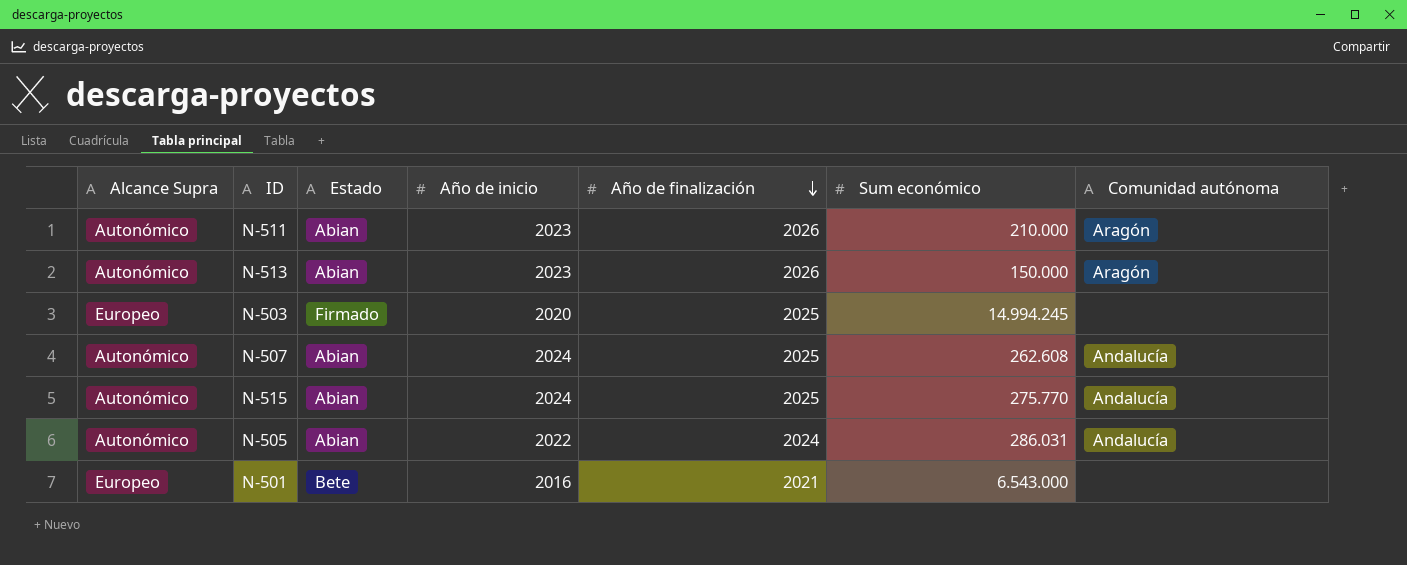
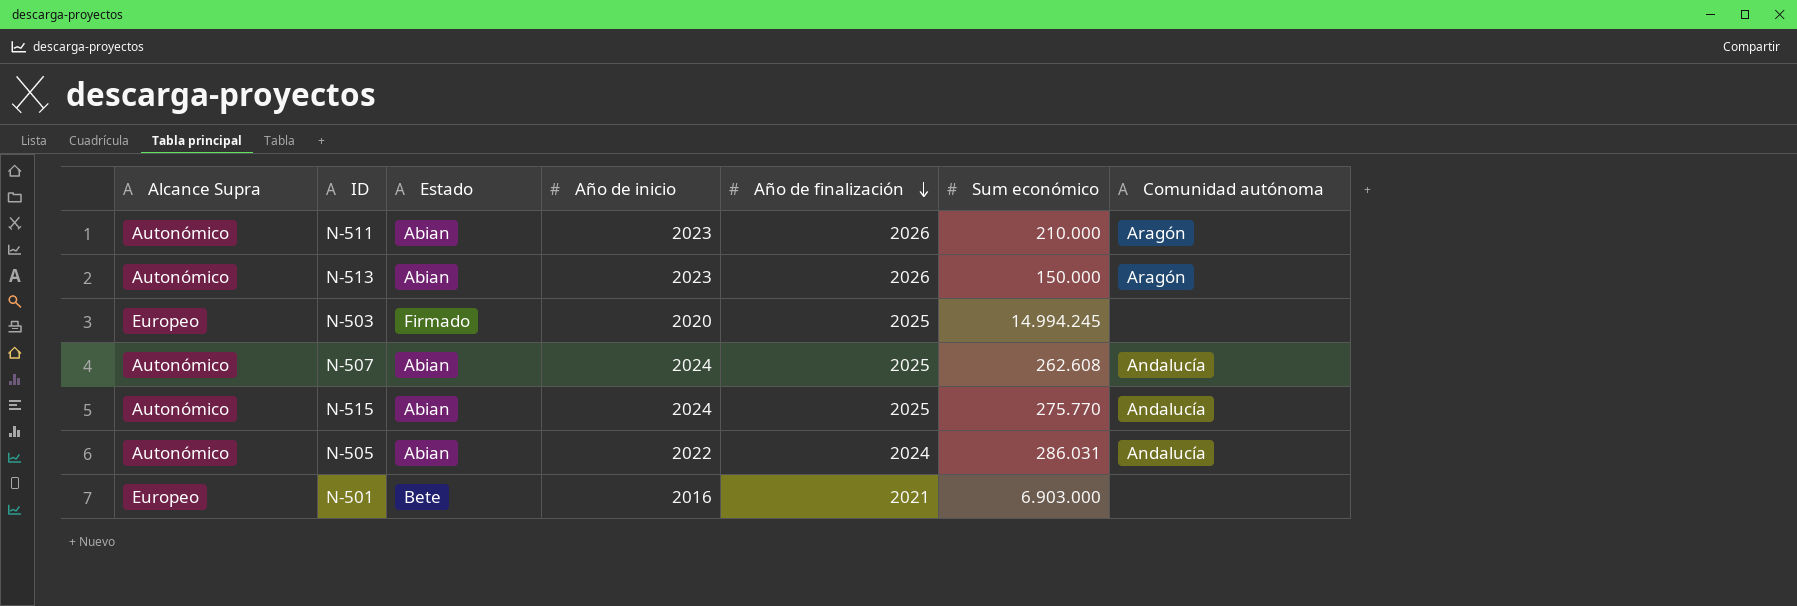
N-501 | Sum económico: 6.543.000 -> 6.903.000

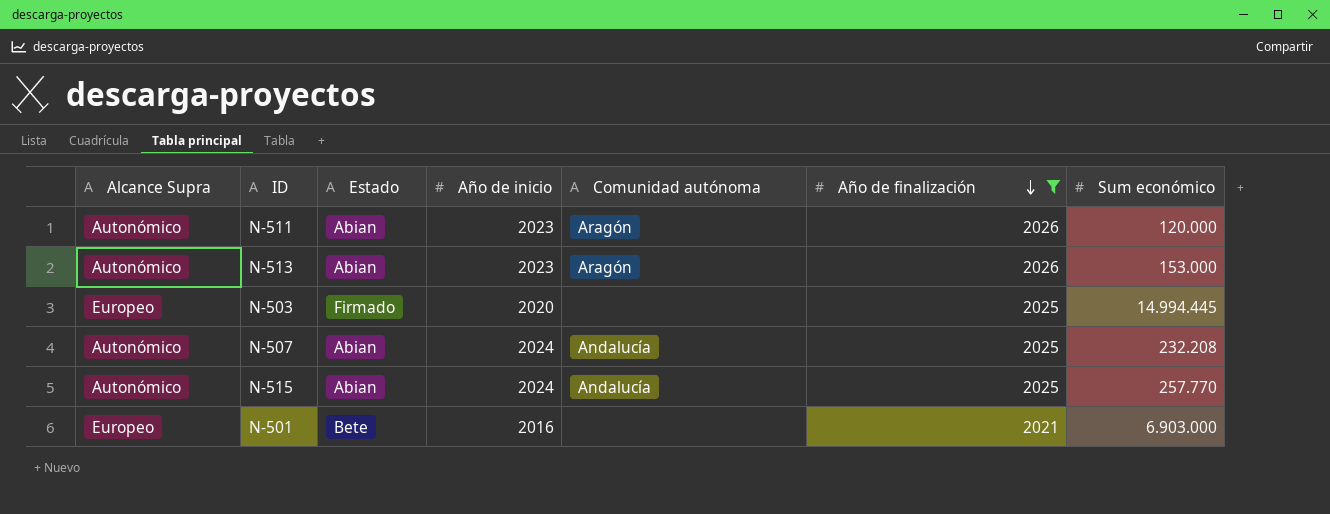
filter: none -> Año de finalización != 2024
column Comunidad autónoma | position: 7 -> 5
N-511 | Sum económico: 210.000 -> 120.000
N-513 | Sum económico: 150.000 -> 153.000
N-503 | Sum económico: 14.994.245 -> 14.994.445
N-507 | Sum económico: 262.608 -> 232.208
N-515 | Sum económico: 275.770 -> 257.770

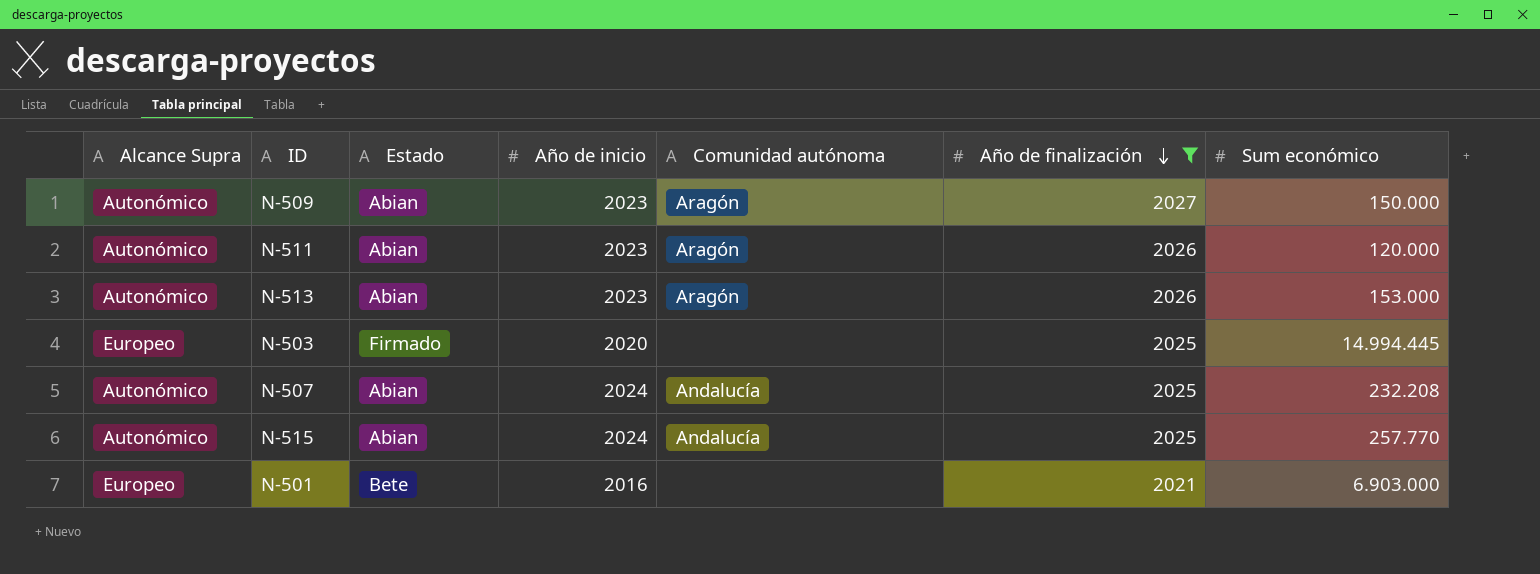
row N-509: none -> Autonómico | Abian | 2023 | Aragón | 2027 | 150.000

